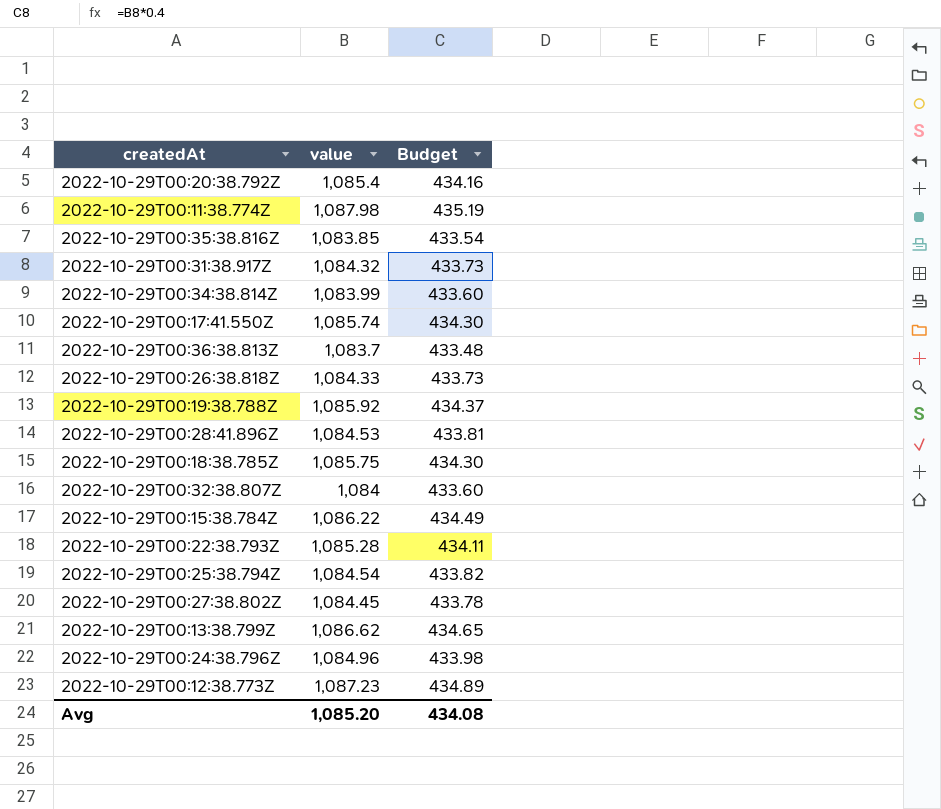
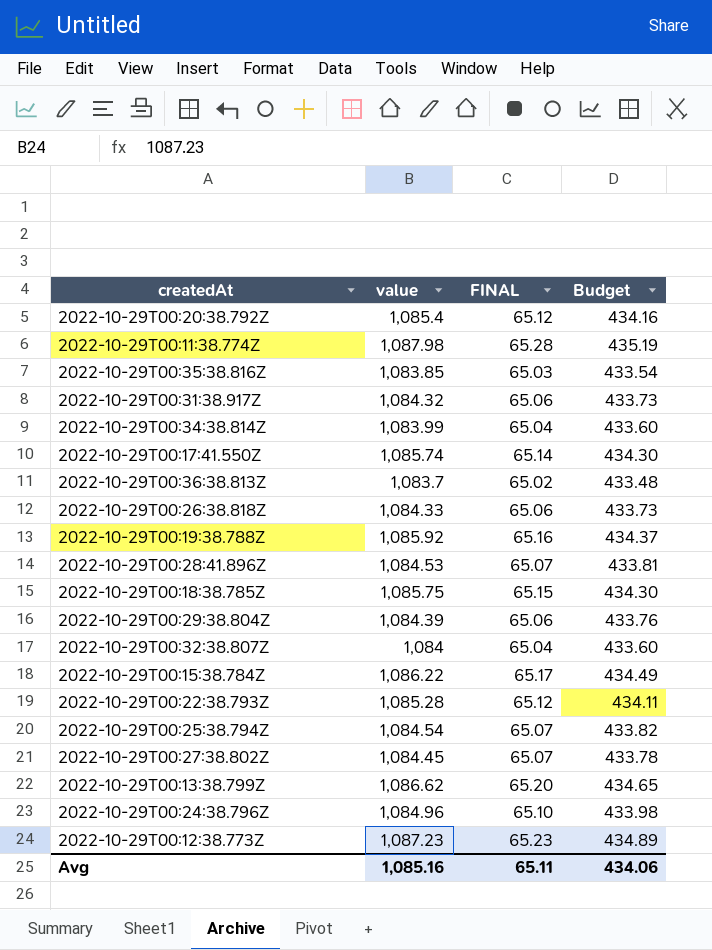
column FINAL | formula: none -> [value] * 0.06
row 2022-10-29T00:29:38.804Z: none -> 1,084.39 | 65.06 | 433.76
Avg | value: 1,085.20 -> 1,085.16
Avg | Budget: 434.08 -> 434.06

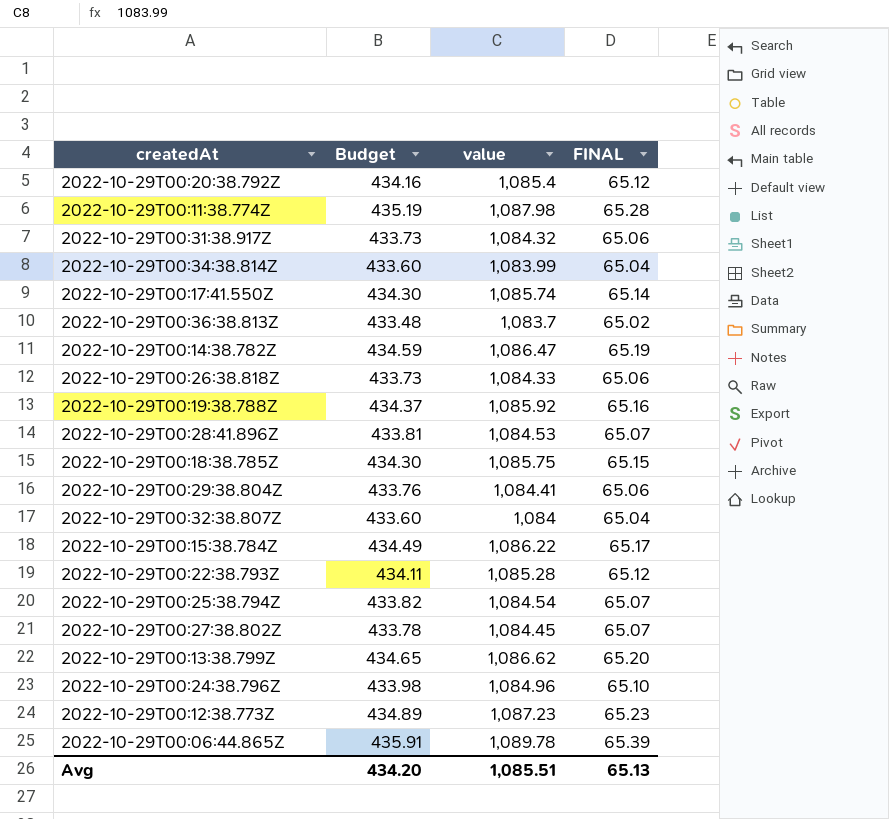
column Budget | position: 4 -> 2
row 2022-10-29T00:35:38.816Z: 1,083.85 | 65.03 | 433.54 -> none
row 2022-10-29T00:14:38.782Z: none -> 434.59 | 1,086.47 | 65.19
2022-10-29T00:29:38.804Z | value: 1,084.39 -> 1,084.41
row 2022-10-29T00:06:44.865Z: none -> 435.91 | 1,089.78 | 65.39
Avg | Budget: 434.06 -> 434.20
Avg | value: 1,085.16 -> 1,085.51
Avg | FINAL: 65.11 -> 65.13

